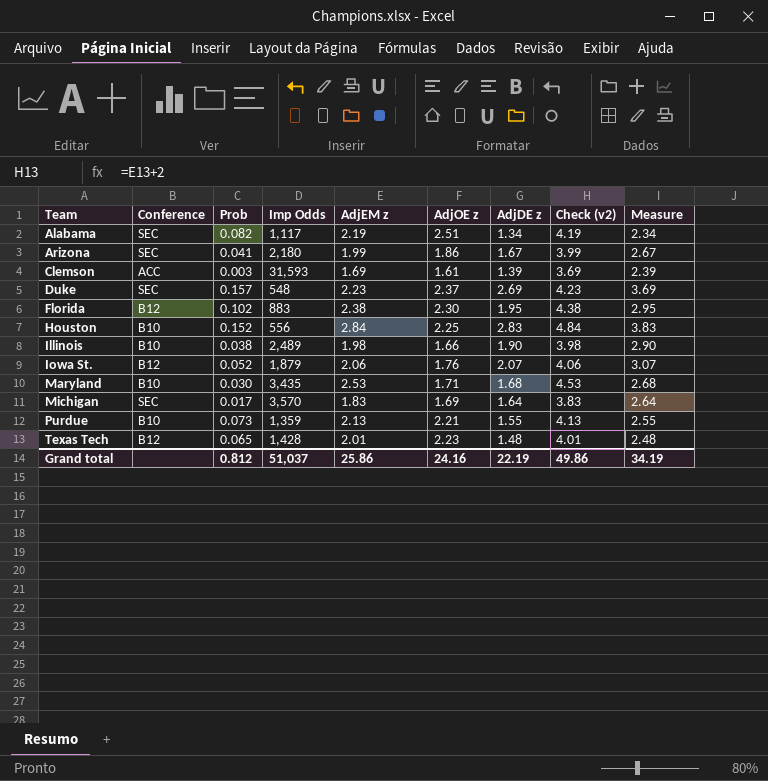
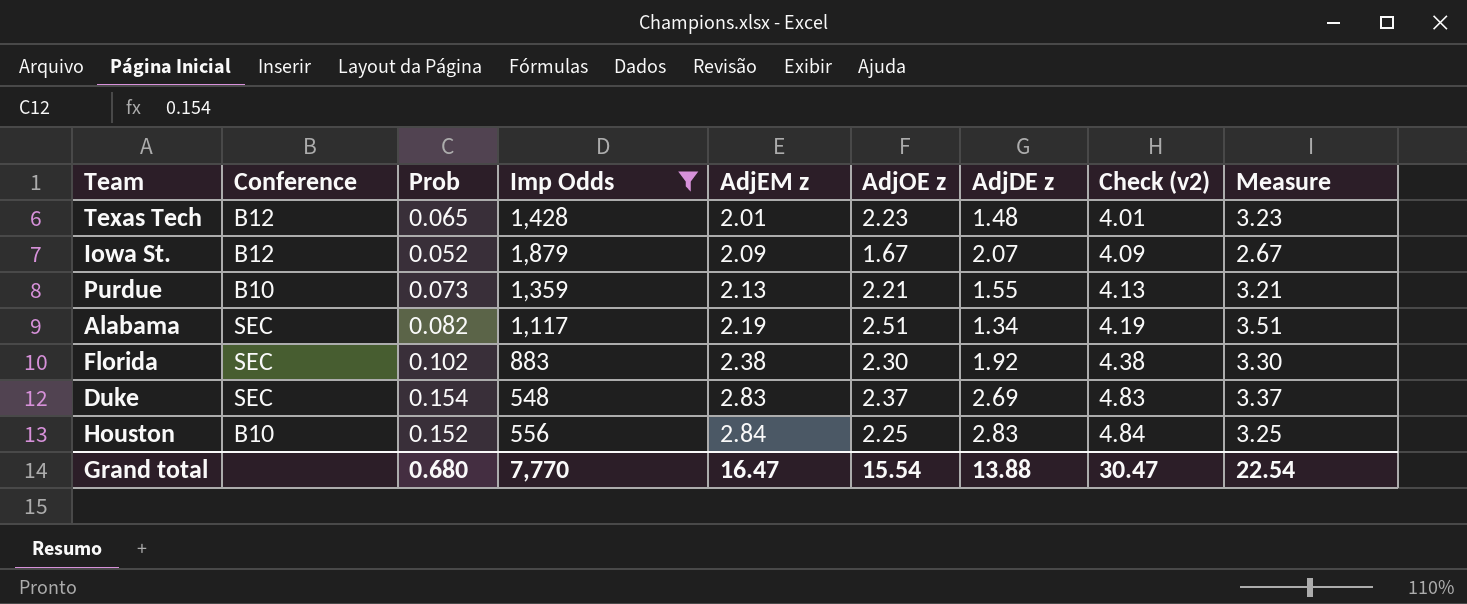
filter: none -> Imp Odds <= 1,879
row order: Team ascending -> AdjEM z ascending
column Measure | formula: [AdjDE z] + 1 -> [AdjOE z] + 1
Iowa St. | AdjEM z: 2.06 -> 2.09
Iowa St. | AdjOE z: 1.76 -> 1.67
Iowa St. | Check (v2): 4.06 -> 4.09
Florida | Conference: B12 -> SEC
Florida | AdjDE z: 1.95 -> 1.92
Duke | Prob: 0.157 -> 0.154
Duke | AdjEM z: 2.23 -> 2.83
Duke | Check (v2): 4.23 -> 4.83
Grand total | Prob: 0.812 -> 0.680
Grand total | Imp Odds: 51,037 -> 7,770
Grand total | AdjEM z: 25.86 -> 16.47
Grand total | AdjOE z: 24.16 -> 15.54
Grand total | AdjDE z: 22.19 -> 13.88
Grand total | Check (v2): 49.86 -> 30.47
Grand total | Measure: 34.19 -> 22.54

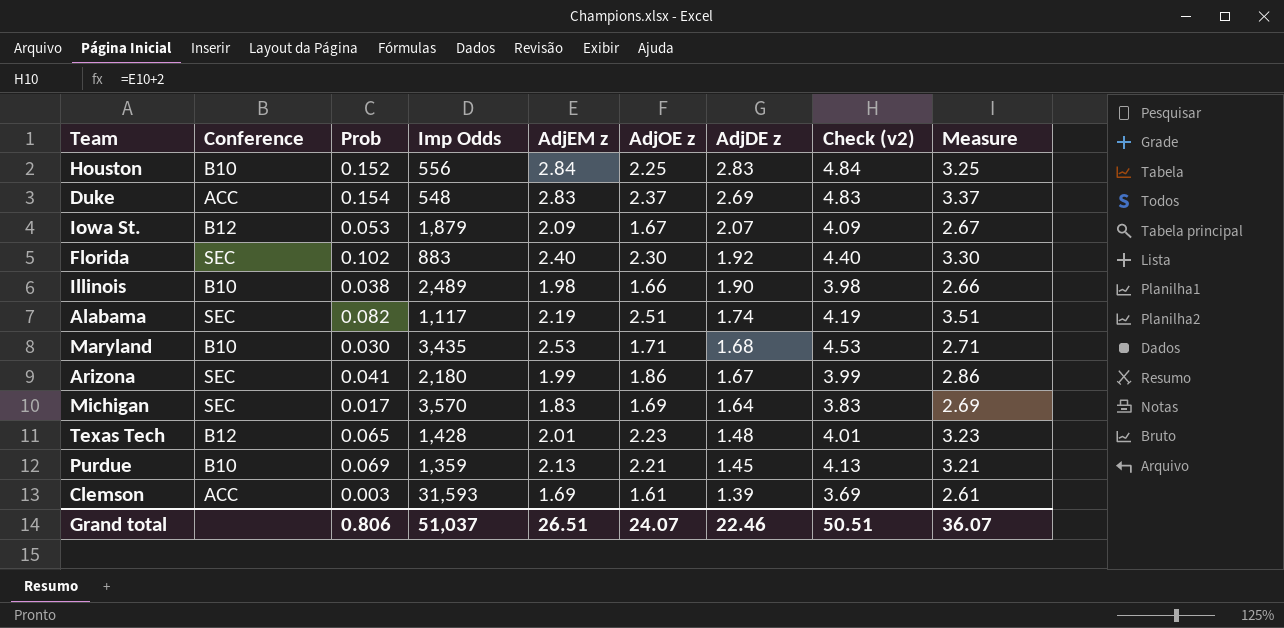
filter: Imp Odds <= 1,879 -> none
row order: AdjEM z ascending -> AdjDE z descending
Duke | Conference: SEC -> ACC
Iowa St. | Prob: 0.052 -> 0.053
Florida | AdjEM z: 2.38 -> 2.40
Florida | Check (v2): 4.38 -> 4.40
Alabama | AdjDE z: 1.34 -> 1.74
Purdue | Prob: 0.073 -> 0.069
Purdue | AdjDE z: 1.55 -> 1.45
Grand total | Prob: 0.680 -> 0.806
Grand total | Imp Odds: 7,770 -> 51,037
Grand total | AdjEM z: 16.47 -> 26.51
Grand total | AdjOE z: 15.54 -> 24.07
Grand total | AdjDE z: 13.88 -> 22.46
Grand total | Check (v2): 30.47 -> 50.51
Grand total | Measure: 22.54 -> 36.07

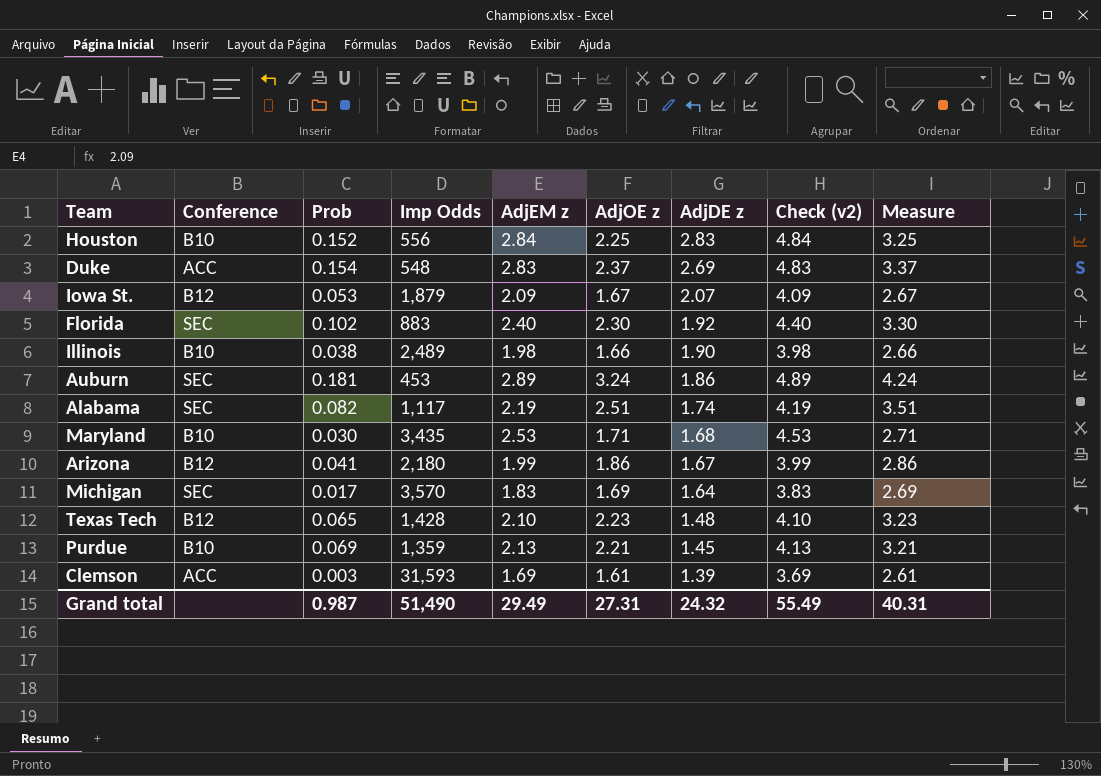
row Auburn: none -> SEC | 0.181 | 453 | 2.89 | 3.24 | 1.86 | 4.89 | 4.24
Arizona | Conference: SEC -> B12
Texas Tech | AdjEM z: 2.01 -> 2.10
Texas Tech | Check (v2): 4.01 -> 4.10
Grand total | Prob: 0.806 -> 0.987
Grand total | Imp Odds: 51,037 -> 51,490
Grand total | AdjEM z: 26.51 -> 29.49
Grand total | AdjOE z: 24.07 -> 27.31
Grand total | AdjDE z: 22.46 -> 24.32
Grand total | Check (v2): 50.51 -> 55.49
Grand total | Measure: 36.07 -> 40.31

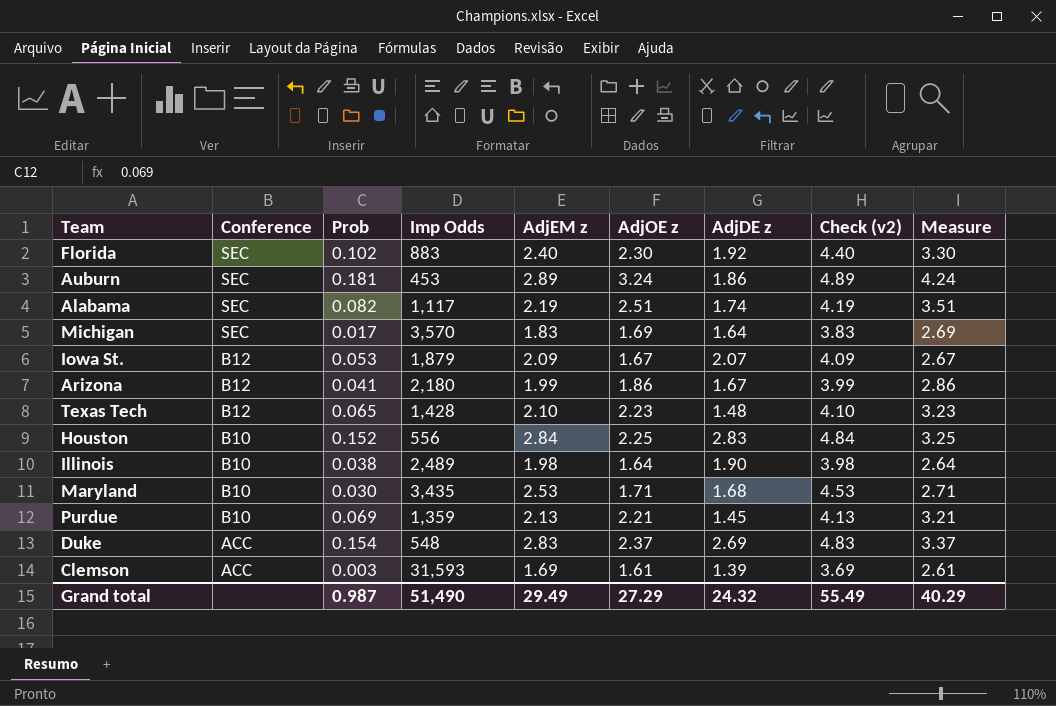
row order: AdjDE z descending -> Conference descending
Illinois | AdjOE z: 1.66 -> 1.64
Illinois | Measure: 2.66 -> 2.64
Grand total | AdjOE z: 27.31 -> 27.29
Grand total | Measure: 40.31 -> 40.29

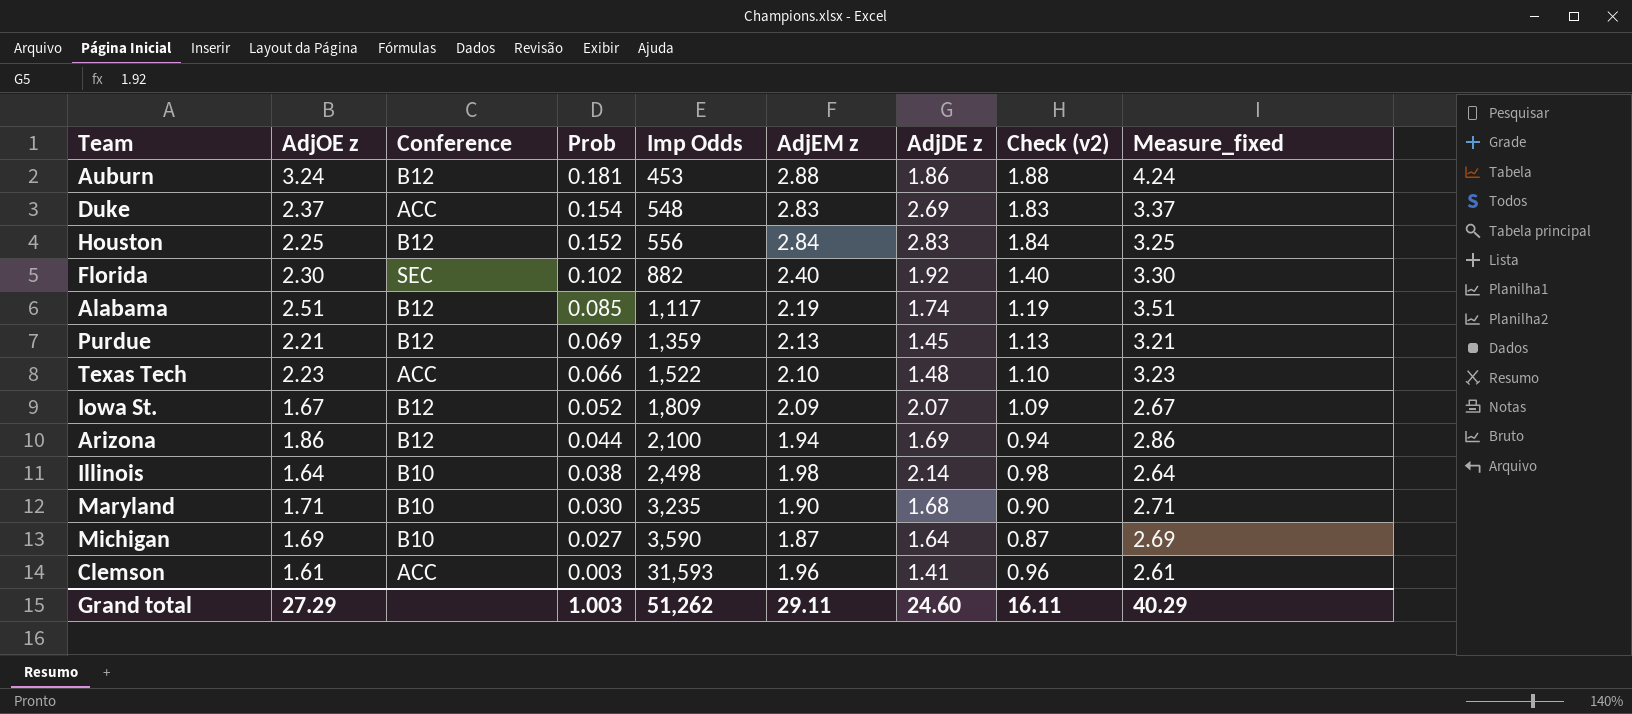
row order: Conference descending -> Prob descending
column AdjOE z | position: 6 -> 2
column Check (v2) | formula: [AdjEM z] + 2 -> [AdjEM z] - 1
column name: Measure -> Measure_fixed
Auburn | Conference: SEC -> B12
Auburn | AdjEM z: 2.89 -> 2.88
Houston | Conference: B10 -> B12
Florida | Imp Odds: 883 -> 882
Alabama | Conference: SEC -> B12
Alabama | Prob: 0.082 -> 0.085
Purdue | Conference: B10 -> B12
Texas Tech | Conference: B12 -> ACC
Texas Tech | Prob: 0.065 -> 0.066
Texas Tech | Imp Odds: 1,428 -> 1,522
Iowa St. | Prob: 0.053 -> 0.052
Iowa St. | Imp Odds: 1,879 -> 1,809
Arizona | Prob: 0.041 -> 0.044
Arizona | Imp Odds: 2,180 -> 2,100
Arizona | AdjEM z: 1.99 -> 1.94
Arizona | AdjDE z: 1.67 -> 1.69
Illinois | Imp Odds: 2,489 -> 2,498
Illinois | AdjDE z: 1.90 -> 2.14
Maryland | Imp Odds: 3,435 -> 3,235
Maryland | AdjEM z: 2.53 -> 1.90
Michigan | Conference: SEC -> B10
Michigan | Prob: 0.017 -> 0.027
Michigan | Imp Odds: 3,570 -> 3,590
Michigan | AdjEM z: 1.83 -> 1.87
Clemson | AdjEM z: 1.69 -> 1.96
Clemson | AdjDE z: 1.39 -> 1.41
Grand total | Prob: 0.987 -> 1.003
Grand total | Imp Odds: 51,490 -> 51,262
Grand total | AdjEM z: 29.49 -> 29.11
Grand total | AdjDE z: 24.32 -> 24.60
Grand total | Check (v2): 55.49 -> 16.11

